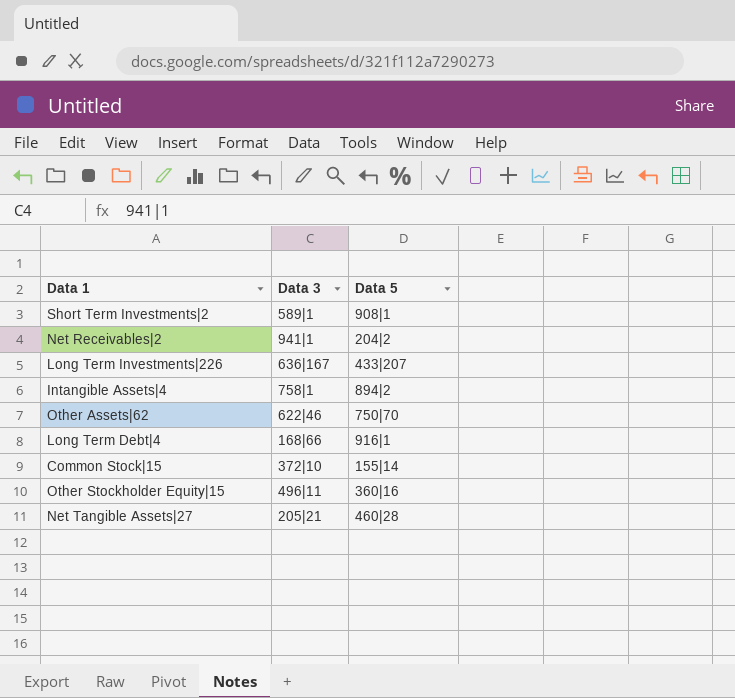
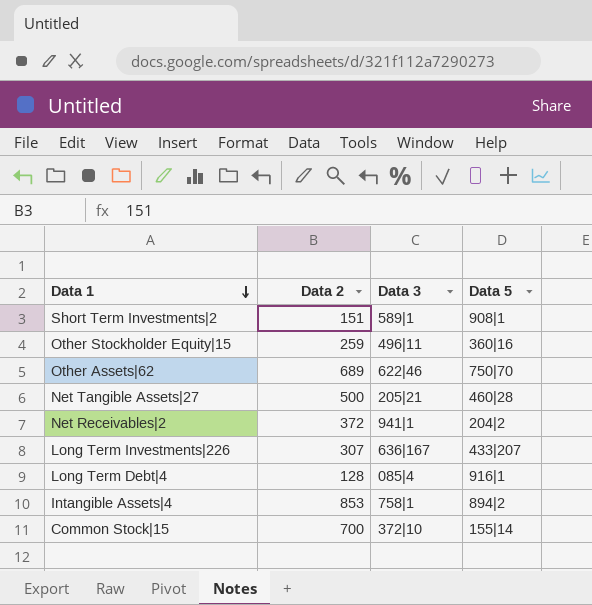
row order: none -> Data 1 descending
column Data 2 | position: none -> 2
Long Term Debt|4 | Data 3: 168|66 -> 085|4

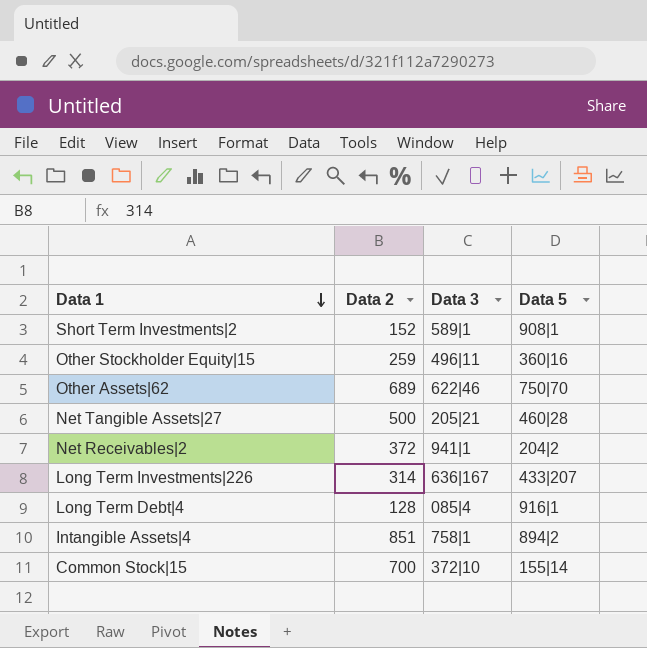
Short Term Investments|2 | Data 2: 151 -> 152
Long Term Investments|226 | Data 2: 307 -> 314
Intangible Assets|4 | Data 2: 853 -> 851

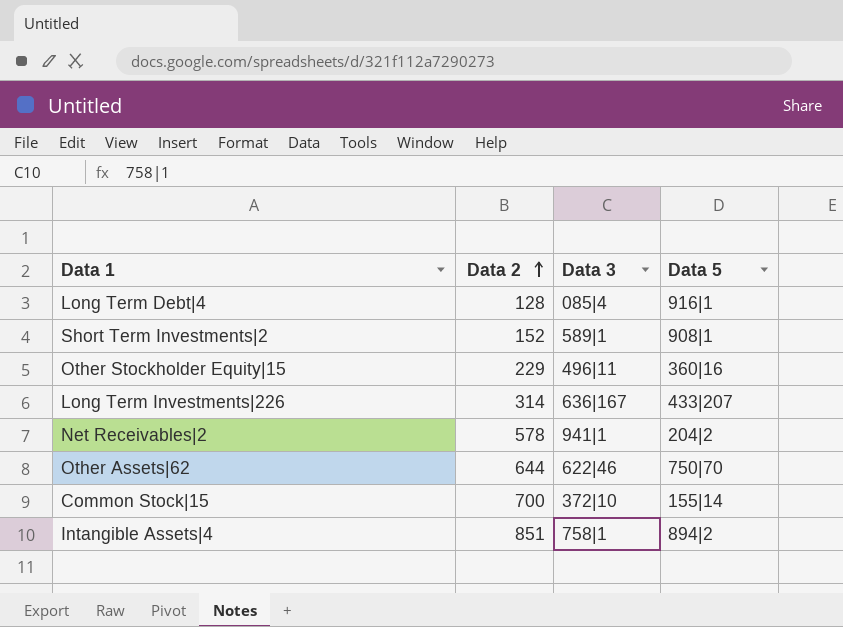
row order: Data 1 descending -> Data 2 ascending
row Net Tangible Assets|27: 500 | 205|21 | 460|28 -> none
Other Stockholder Equity|15 | Data 2: 259 -> 229
Net Receivables|2 | Data 2: 372 -> 578
Other Assets|62 | Data 2: 689 -> 644

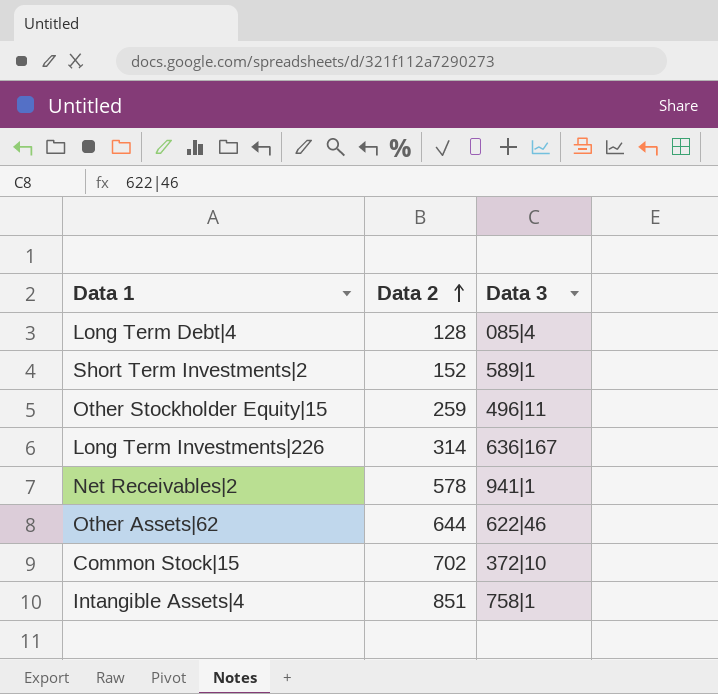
column Data 5 | position: 4 -> none
Other Stockholder Equity|15 | Data 2: 229 -> 259
Common Stock|15 | Data 2: 700 -> 702

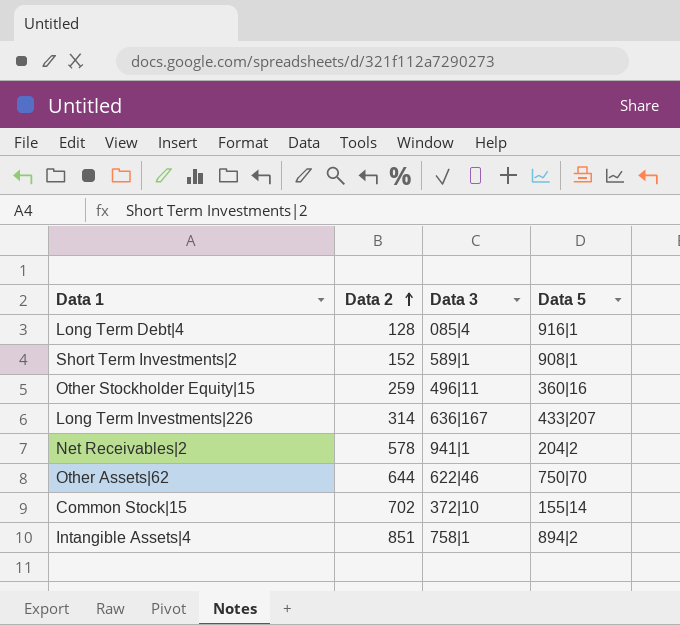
column Data 5 | position: none -> 4

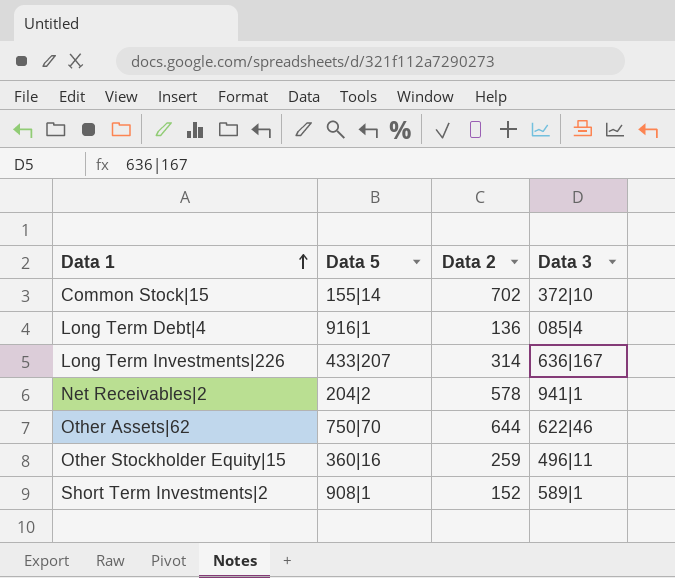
row order: Data 2 ascending -> Data 1 ascending
column Data 5 | position: 4 -> 2
row Intangible Assets|4: 851 | 758|1 | 894|2 -> none
Long Term Debt|4 | Data 2: 128 -> 136

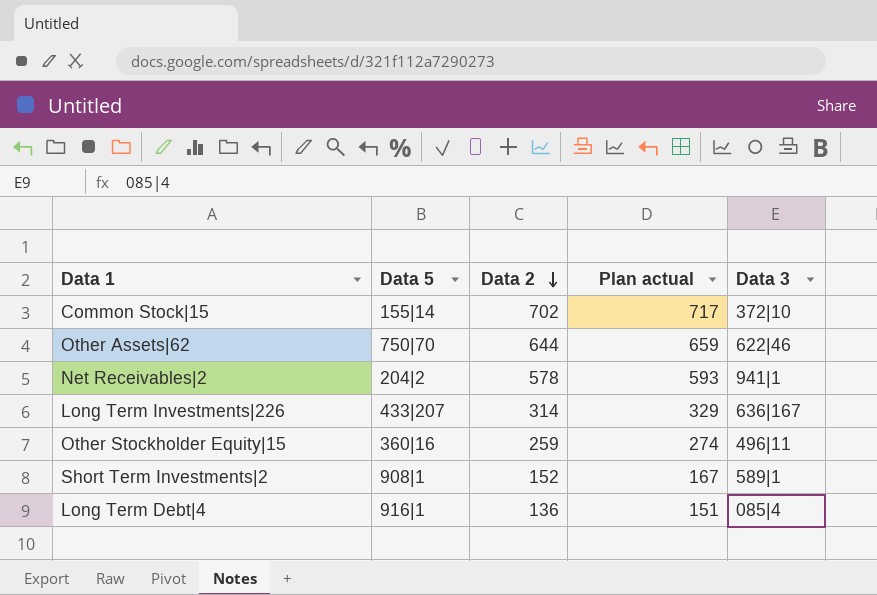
row order: Data 1 ascending -> Data 2 descending
column Plan actual | formula: none -> [Data 2] + 15

